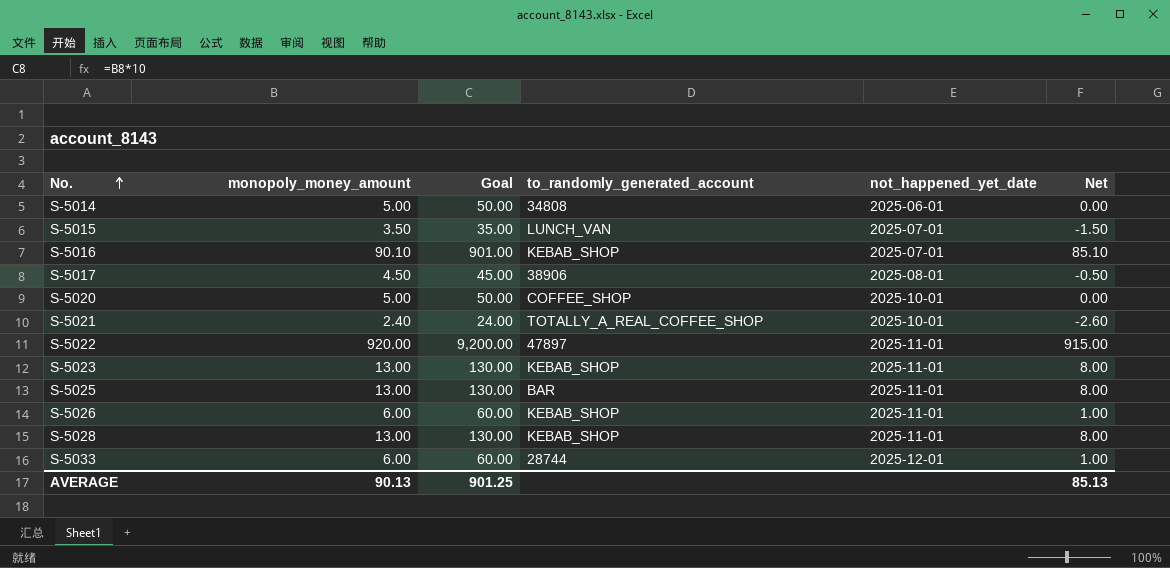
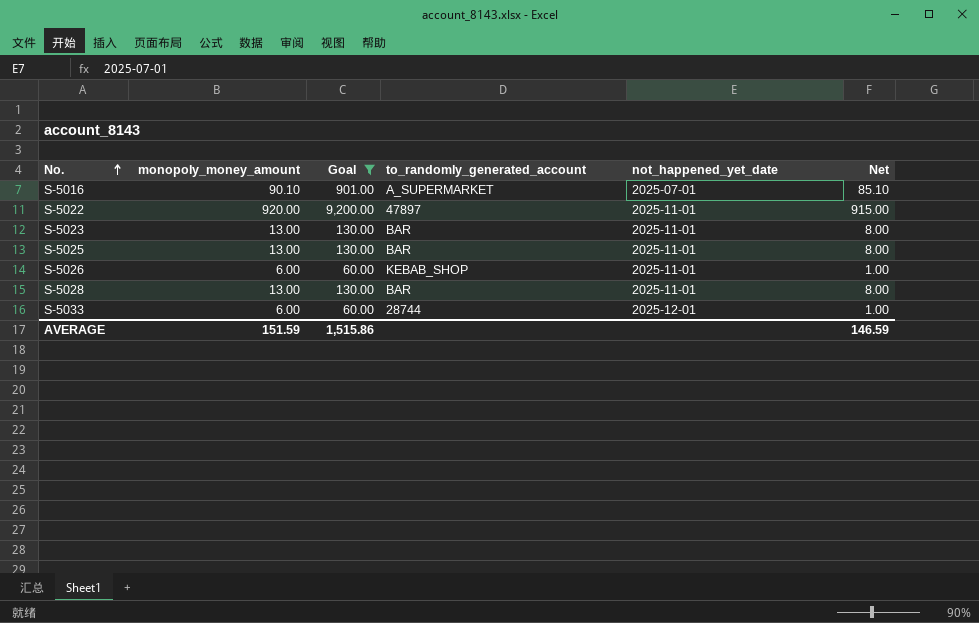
filter: none -> Goal >= 60.00
S-5016 | to_randomly_generated_account: KEBAB_SHOP -> A_SUPERMARKET
S-5023 | to_randomly_generated_account: KEBAB_SHOP -> BAR
S-5028 | to_randomly_generated_account: KEBAB_SHOP -> BAR
AVERAGE | monopoly_money_amount: 90.13 -> 151.59
AVERAGE | Goal: 901.25 -> 1,515.86
AVERAGE | Net: 85.13 -> 146.59

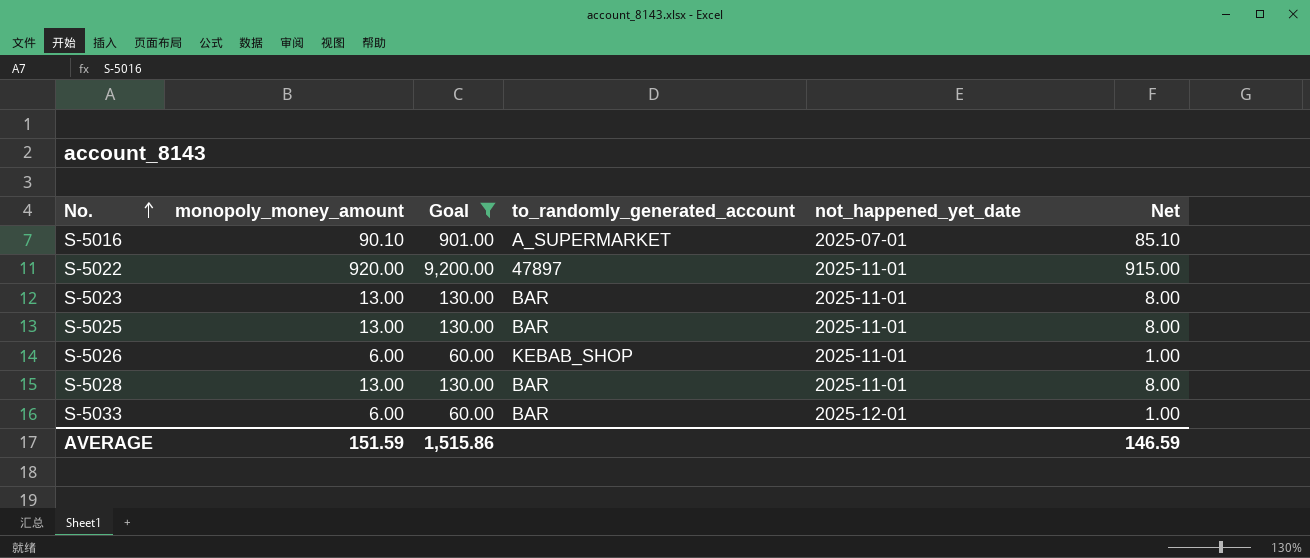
S-5033 | to_randomly_generated_account: 28744 -> BAR

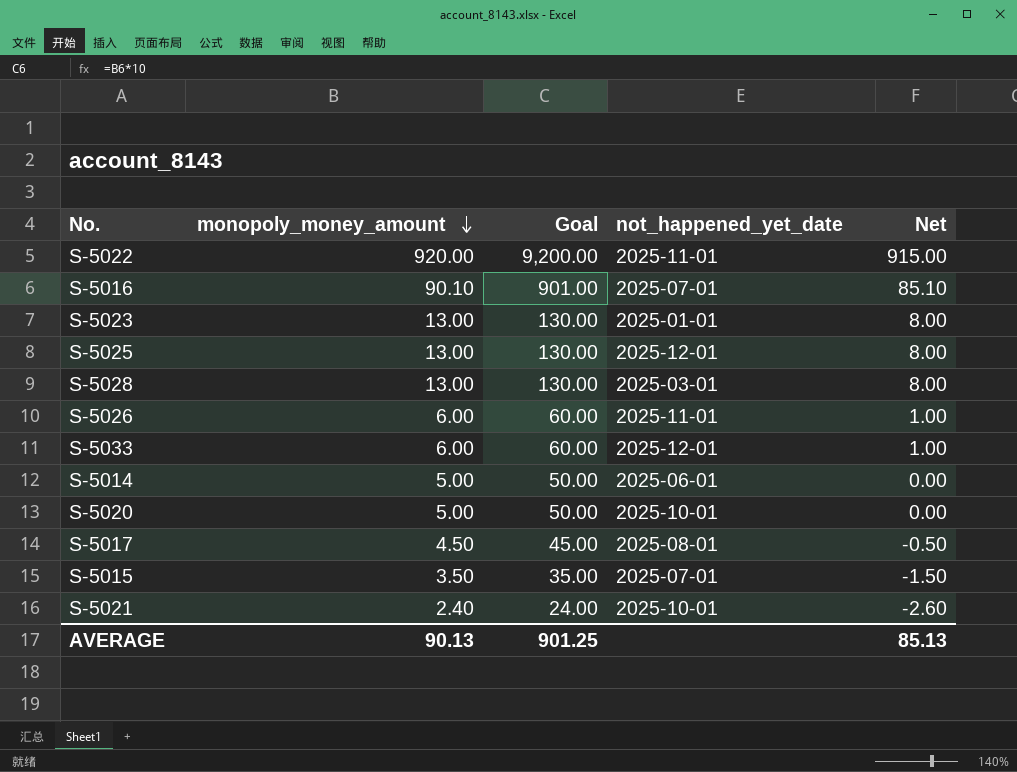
filter: Goal >= 60.00 -> none
row order: No. ascending -> monopoly_money_amount descending
column to_randomly_generated_account | position: 4 -> none
S-5023 | not_happened_yet_date: 2025-11-01 -> 2025-01-01
S-5025 | not_happened_yet_date: 2025-11-01 -> 2025-12-01
S-5028 | not_happened_yet_date: 2025-11-01 -> 2025-03-01
AVERAGE | monopoly_money_amount: 151.59 -> 90.13
AVERAGE | Goal: 1,515.86 -> 901.25
AVERAGE | Net: 146.59 -> 85.13

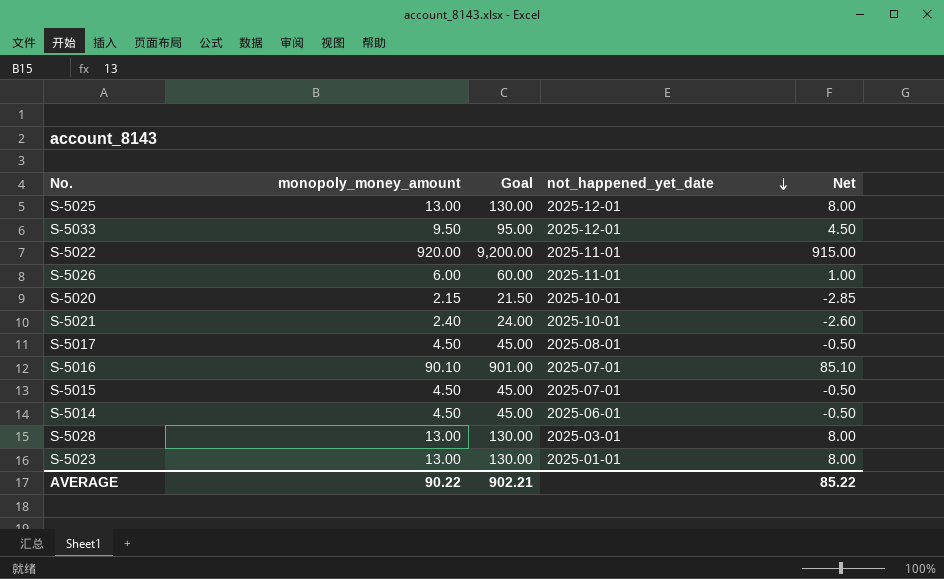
row order: monopoly_money_amount descending -> not_happened_yet_date descending
S-5033 | monopoly_money_amount: 6.00 -> 9.50
S-5033 | Goal: 60.00 -> 95.00
S-5033 | Net: 1.00 -> 4.50
S-5020 | monopoly_money_amount: 5.00 -> 2.15
S-5020 | Goal: 50.00 -> 21.50
S-5020 | Net: 0.00 -> -2.85
S-5015 | monopoly_money_amount: 3.50 -> 4.50
S-5015 | Goal: 35.00 -> 45.00
S-5015 | Net: -1.50 -> -0.50
S-5014 | monopoly_money_amount: 5.00 -> 4.50
S-5014 | Goal: 50.00 -> 45.00
S-5014 | Net: 0.00 -> -0.50
AVERAGE | monopoly_money_amount: 90.13 -> 90.22
AVERAGE | Goal: 901.25 -> 902.21
AVERAGE | Net: 85.13 -> 85.22

